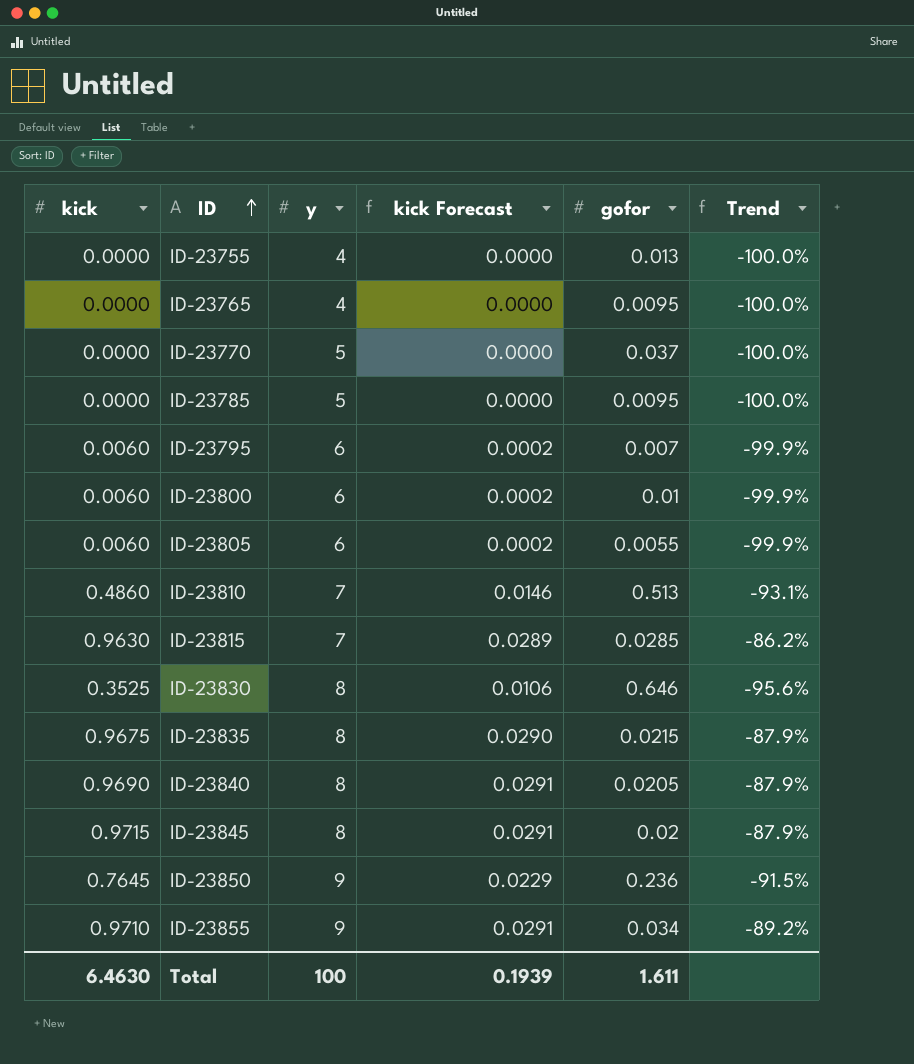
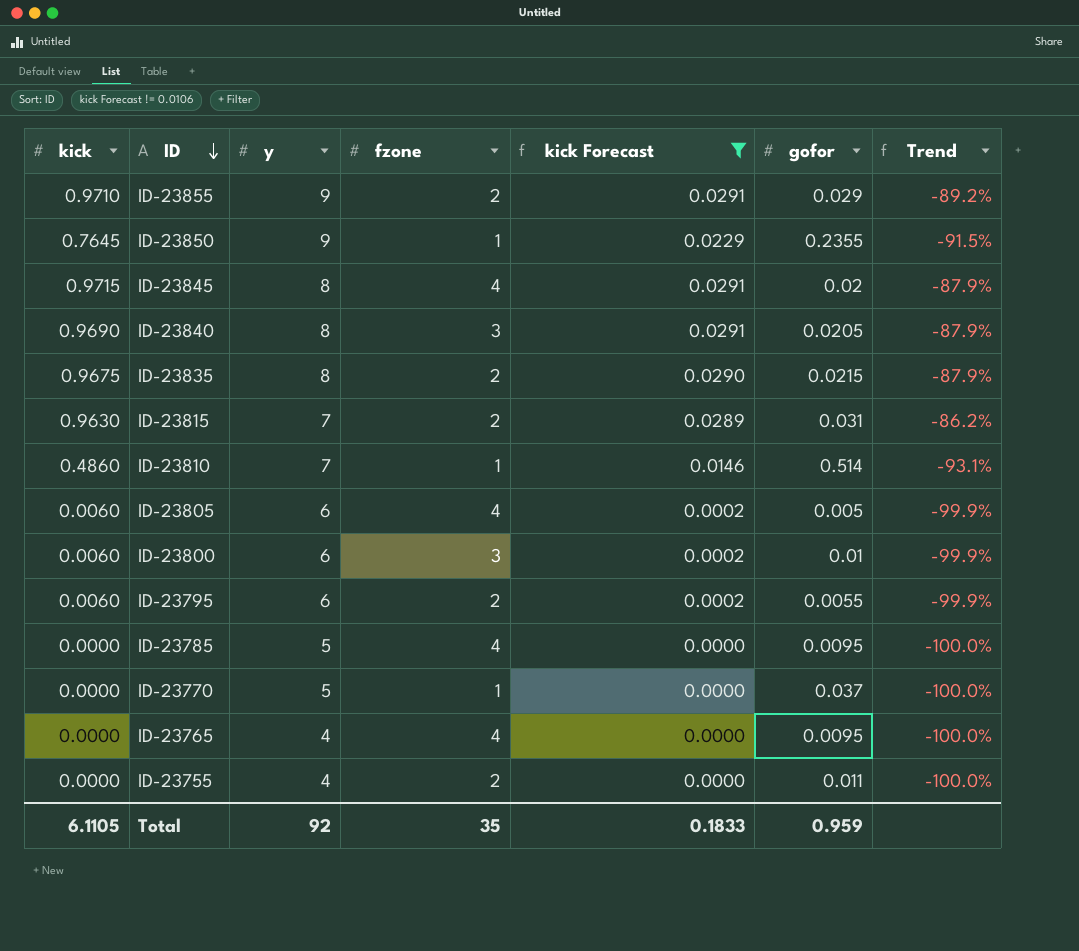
filter: none -> kick Forecast != 0.0106
row order: ID ascending -> ID descending
column fzone | position: none -> 4
ID-23855 | gofor: 0.034 -> 0.029
ID-23850 | gofor: 0.236 -> 0.2355
ID-23815 | gofor: 0.0285 -> 0.031
ID-23810 | gofor: 0.513 -> 0.514
ID-23805 | gofor: 0.0055 -> 0.005
ID-23795 | gofor: 0.007 -> 0.0055
ID-23755 | gofor: 0.013 -> 0.011
Total | kick: 6.4630 -> 6.1105
Total | y: 100 -> 92
Total | kick Forecast: 0.1939 -> 0.1833
Total | gofor: 1.611 -> 0.959

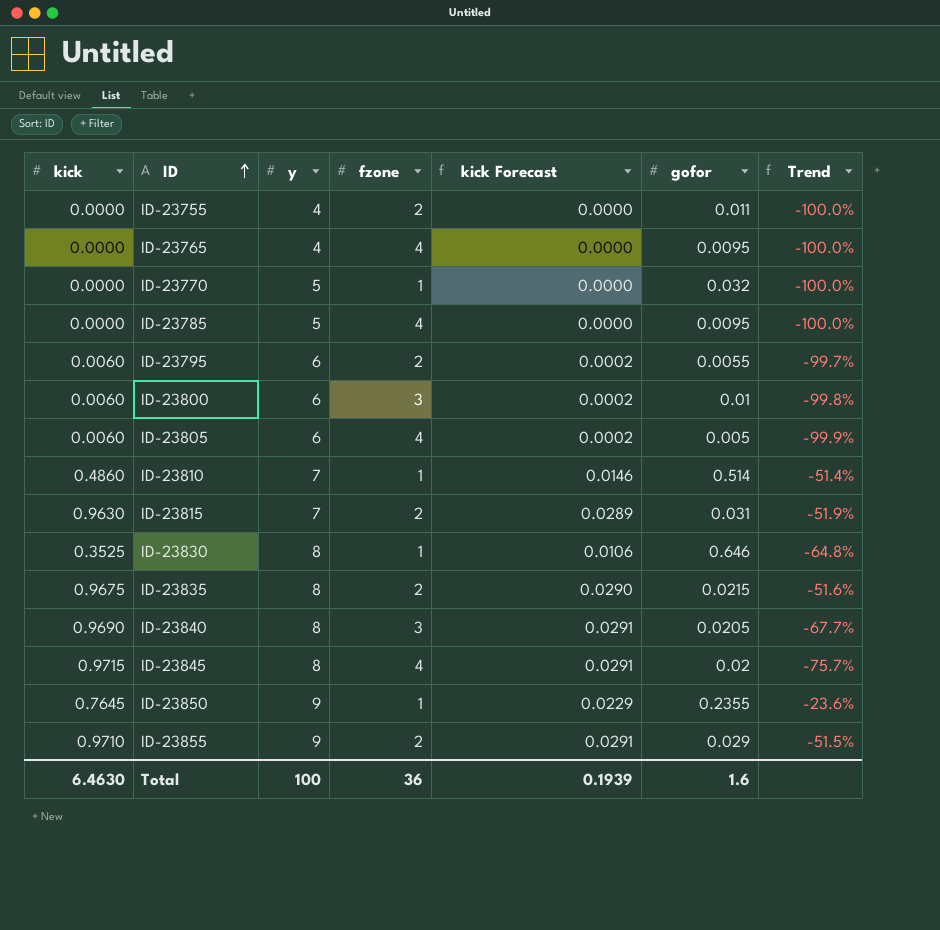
filter: kick Forecast != 0.0106 -> none
row order: ID descending -> ID ascending
column Trend | formula: ([kick] - [y]) / [y] -> ([kick] - [fzone]) / [fzone]
ID-23770 | gofor: 0.037 -> 0.032
Total | kick: 6.1105 -> 6.4630
Total | y: 92 -> 100
Total | fzone: 35 -> 36
Total | kick Forecast: 0.1833 -> 0.1939
Total | gofor: 0.959 -> 1.6

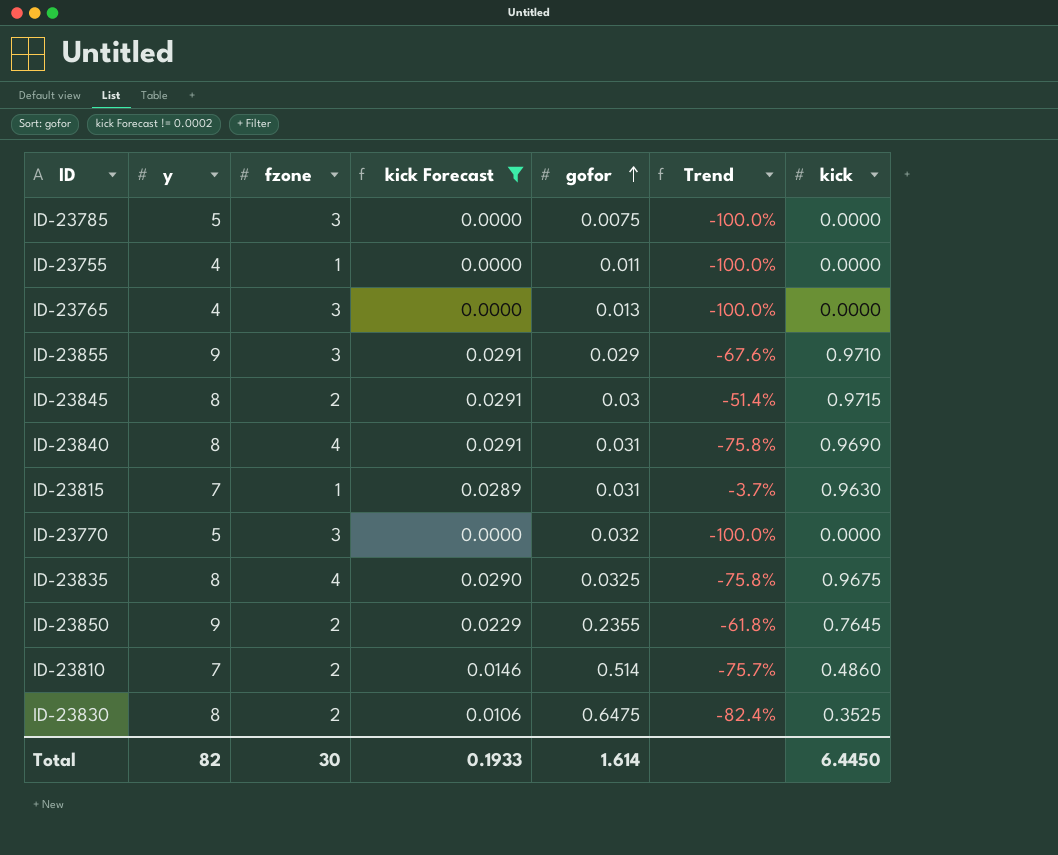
filter: none -> kick Forecast != 0.0002
row order: ID ascending -> gofor ascending
column kick | position: 1 -> 7
ID-23785 | fzone: 4 -> 3
ID-23785 | gofor: 0.0095 -> 0.0075
ID-23755 | fzone: 2 -> 1
ID-23765 | fzone: 4 -> 3
ID-23765 | gofor: 0.0095 -> 0.013
ID-23855 | fzone: 2 -> 3
ID-23855 | Trend: -51.5% -> -67.6%
ID-23845 | fzone: 4 -> 2
ID-23845 | gofor: 0.02 -> 0.03
ID-23845 | Trend: -75.7% -> -51.4%
ID-23840 | fzone: 3 -> 4
ID-23840 | gofor: 0.0205 -> 0.031
ID-23840 | Trend: -67.7% -> -75.8%
ID-23815 | fzone: 2 -> 1
ID-23815 | Trend: -51.9% -> -3.7%
ID-23770 | fzone: 1 -> 3
ID-23835 | fzone: 2 -> 4
ID-23835 | gofor: 0.0215 -> 0.0325
ID-23835 | Trend: -51.6% -> -75.8%
ID-23850 | fzone: 1 -> 2
ID-23850 | Trend: -23.6% -> -61.8%
ID-23810 | fzone: 1 -> 2
ID-23810 | Trend: -51.4% -> -75.7%
ID-23830 | fzone: 1 -> 2
ID-23830 | gofor: 0.646 -> 0.6475
ID-23830 | Trend: -64.8% -> -82.4%
Total | y: 100 -> 82
Total | fzone: 36 -> 30
Total | kick Forecast: 0.1939 -> 0.1933
Total | gofor: 1.6 -> 1.614
Total | kick: 6.4630 -> 6.4450

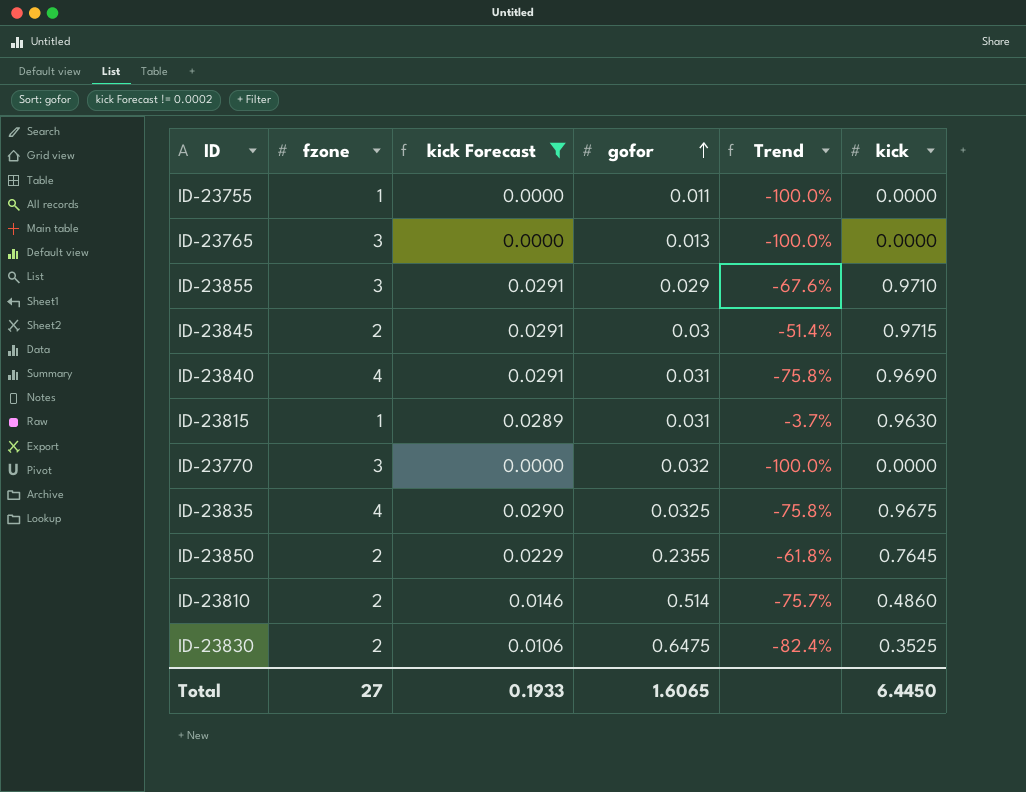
column y | position: 2 -> none
row ID-23785: 5 | 3 | 0.0000 | 0.0075 | -100.0% | 0.0000 -> none
Total | fzone: 30 -> 27
Total | gofor: 1.614 -> 1.6065

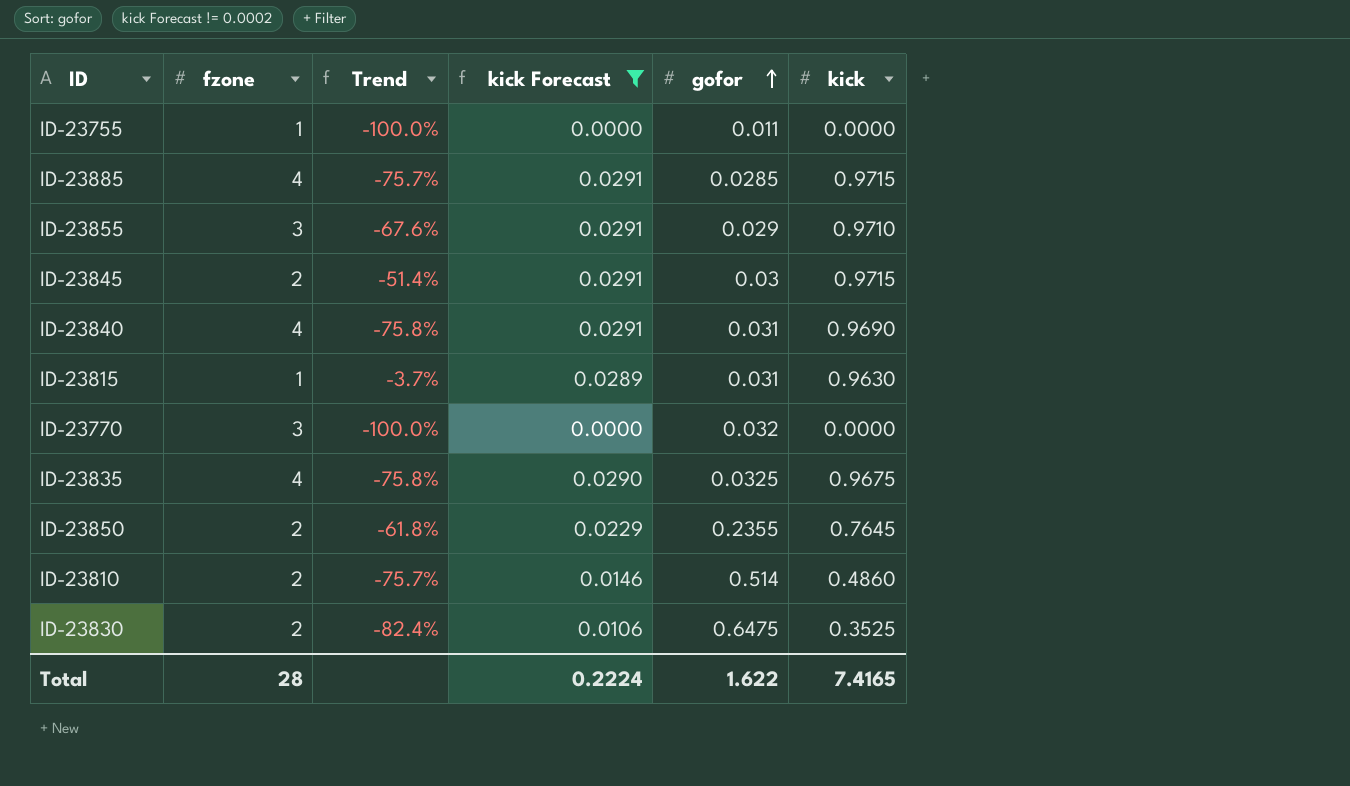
column Trend | position: 5 -> 3
row ID-23765: 3 | 0.0000 | 0.013 | -100.0% | 0.0000 -> none
row ID-23885: none -> 4 | -75.7% | 0.0291 | 0.0285 | 0.9715
Total | fzone: 27 -> 28
Total | kick Forecast: 0.1933 -> 0.2224
Total | gofor: 1.6065 -> 1.622
Total | kick: 6.4450 -> 7.4165

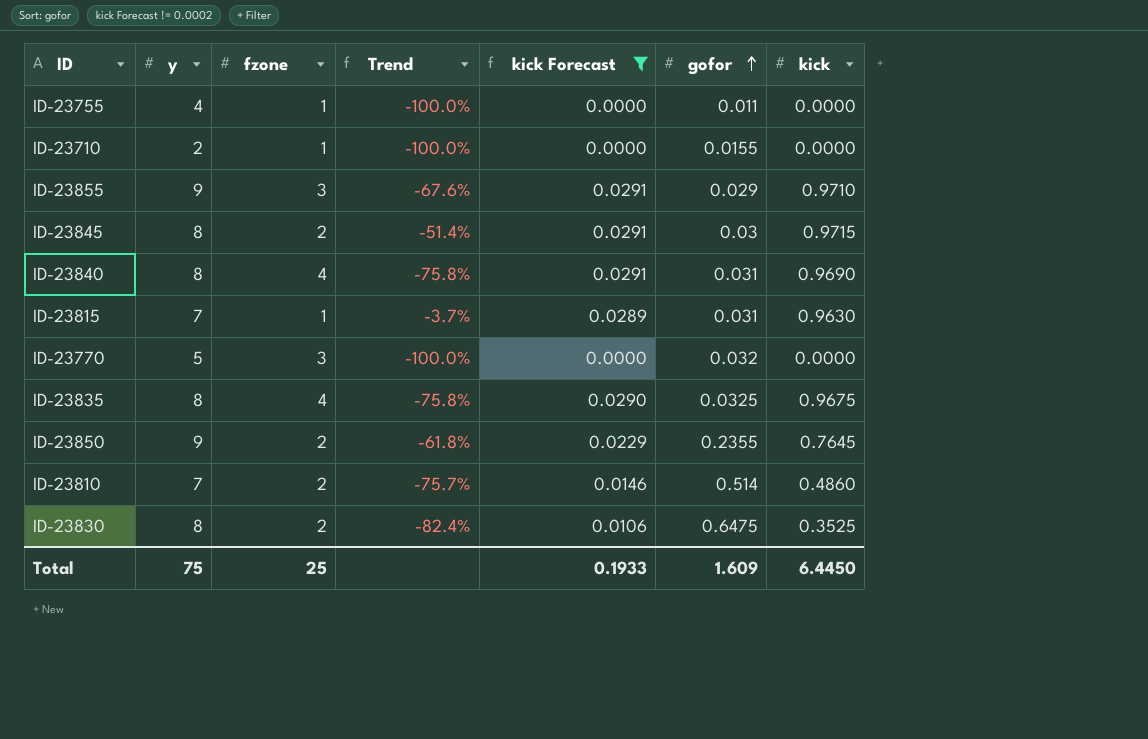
column y | position: none -> 2
row ID-23885: 4 | -75.7% | 0.0291 | 0.0285 | 0.9715 -> none
row ID-23710: none -> 2 | 1 | -100.0% | 0.0000 | 0.0155 | 0.0000
Total | fzone: 28 -> 25
Total | kick Forecast: 0.2224 -> 0.1933
Total | gofor: 1.622 -> 1.609
Total | kick: 7.4165 -> 6.4450

